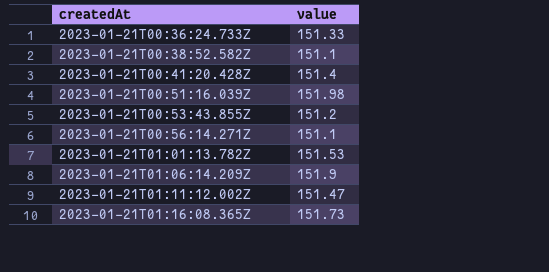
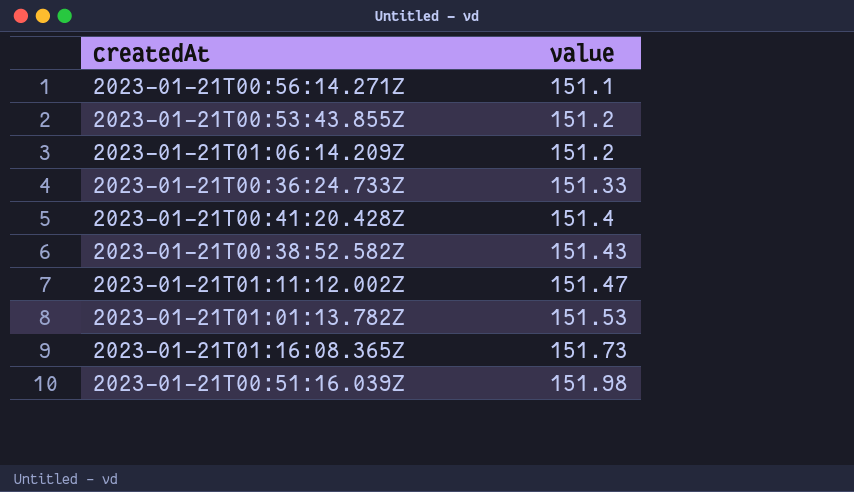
row order: createdAt ascending -> value ascending
2023-01-21T01:06:14.209Z | value: 151.9 -> 151.2
2023-01-21T00:38:52.582Z | value: 151.1 -> 151.43

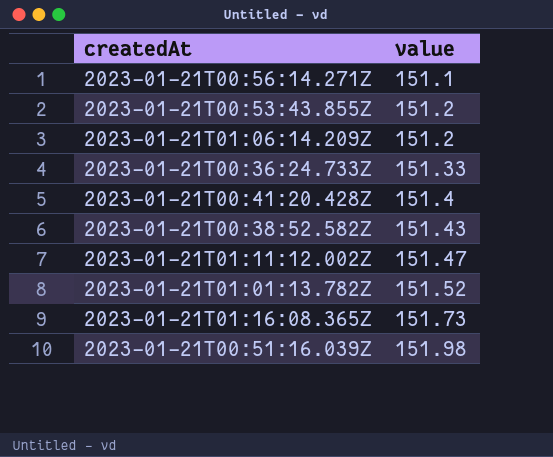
2023-01-21T01:01:13.782Z | value: 151.53 -> 151.52

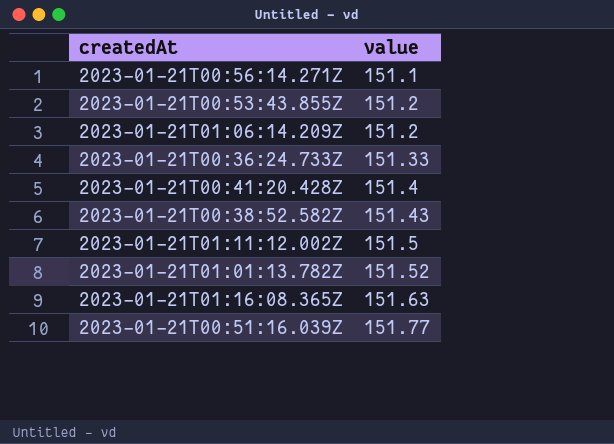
2023-01-21T01:11:12.002Z | value: 151.47 -> 151.5
2023-01-21T01:16:08.365Z | value: 151.73 -> 151.63
2023-01-21T00:51:16.039Z | value: 151.98 -> 151.77

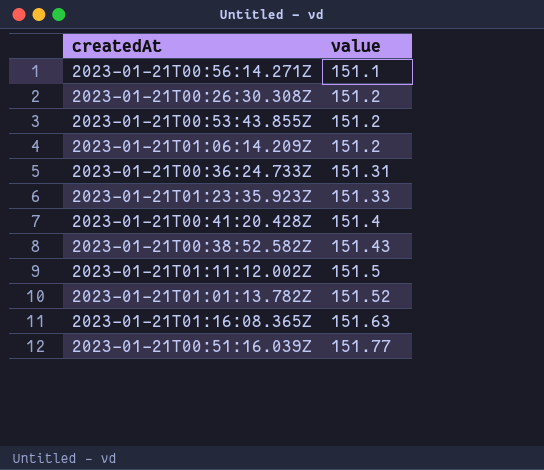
row 2023-01-21T00:26:30.308Z: none -> 151.2
2023-01-21T00:36:24.733Z | value: 151.33 -> 151.31
row 2023-01-21T01:23:35.923Z: none -> 151.33

